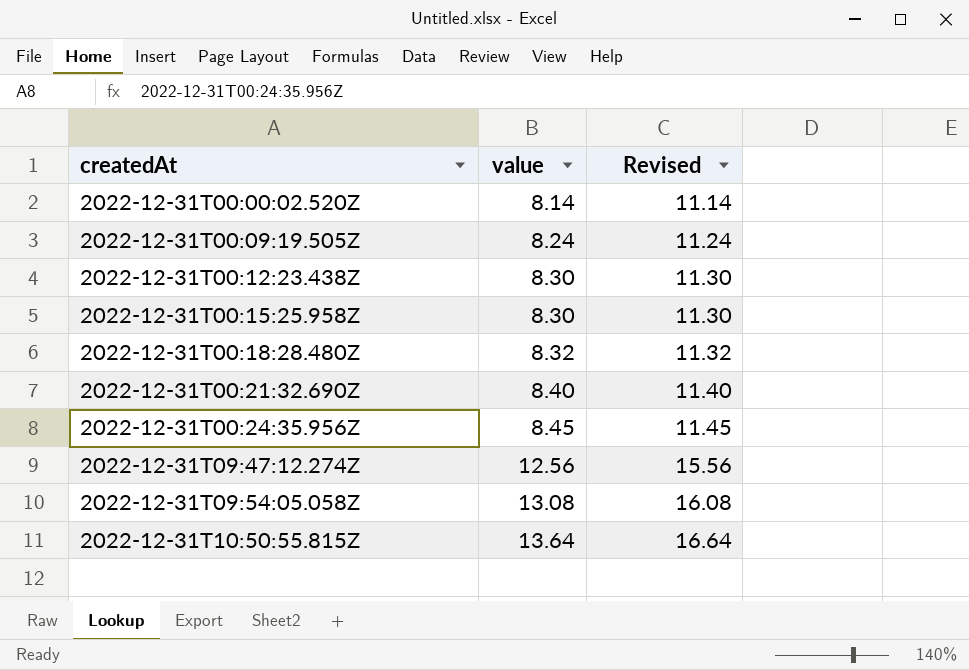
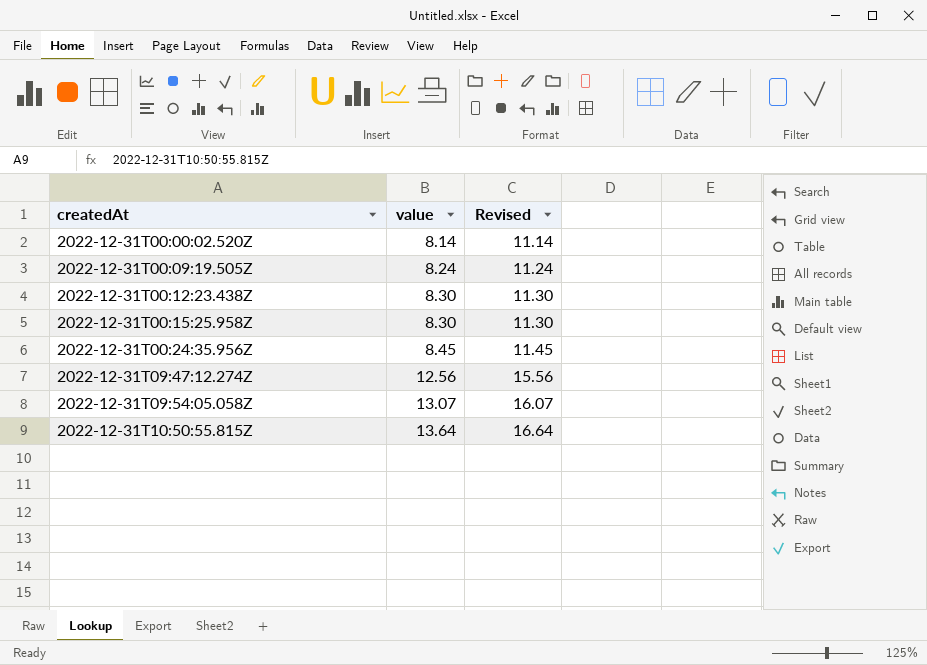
row 2022-12-31T00:18:28.480Z: 8.32 | 11.32 -> none
row 2022-12-31T00:21:32.690Z: 8.40 | 11.40 -> none
2022-12-31T09:54:05.058Z | value: 13.08 -> 13.07
2022-12-31T09:54:05.058Z | Revised: 16.08 -> 16.07

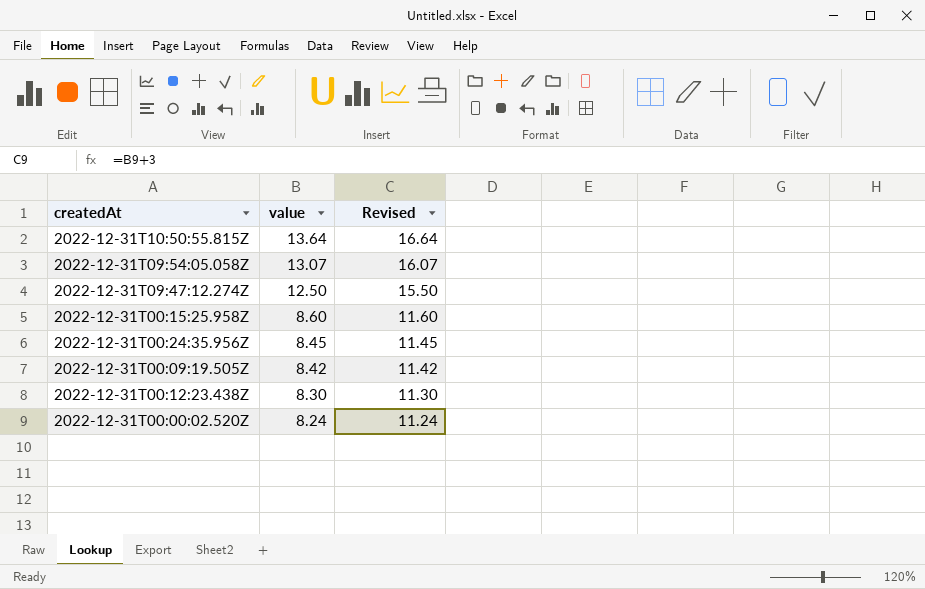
row order: createdAt ascending -> value descending
2022-12-31T09:47:12.274Z | value: 12.56 -> 12.50
2022-12-31T09:47:12.274Z | Revised: 15.56 -> 15.50
2022-12-31T00:15:25.958Z | value: 8.30 -> 8.60
2022-12-31T00:15:25.958Z | Revised: 11.30 -> 11.60
2022-12-31T00:09:19.505Z | value: 8.24 -> 8.42
2022-12-31T00:09:19.505Z | Revised: 11.24 -> 11.42
2022-12-31T00:00:02.520Z | value: 8.14 -> 8.24
2022-12-31T00:00:02.520Z | Revised: 11.14 -> 11.24

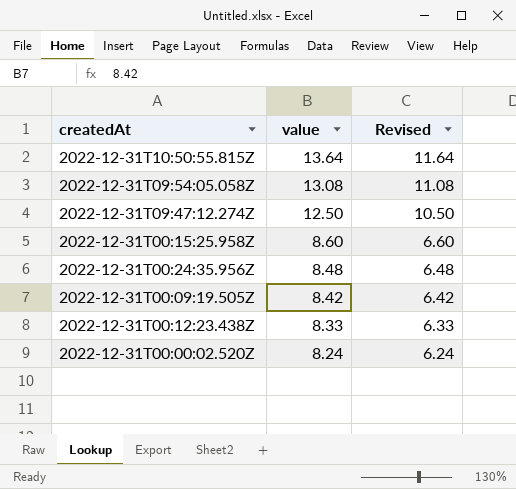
column Revised | formula: [value] + 3 -> [value] - 2
2022-12-31T09:54:05.058Z | value: 13.07 -> 13.08
2022-12-31T00:24:35.956Z | value: 8.45 -> 8.48
2022-12-31T00:12:23.438Z | value: 8.30 -> 8.33

